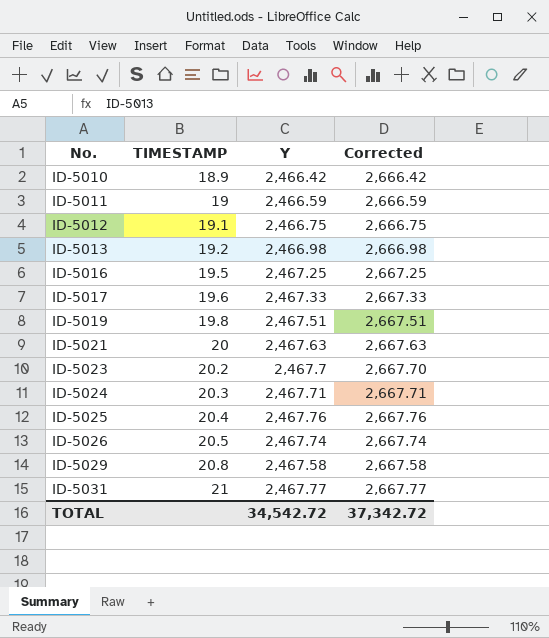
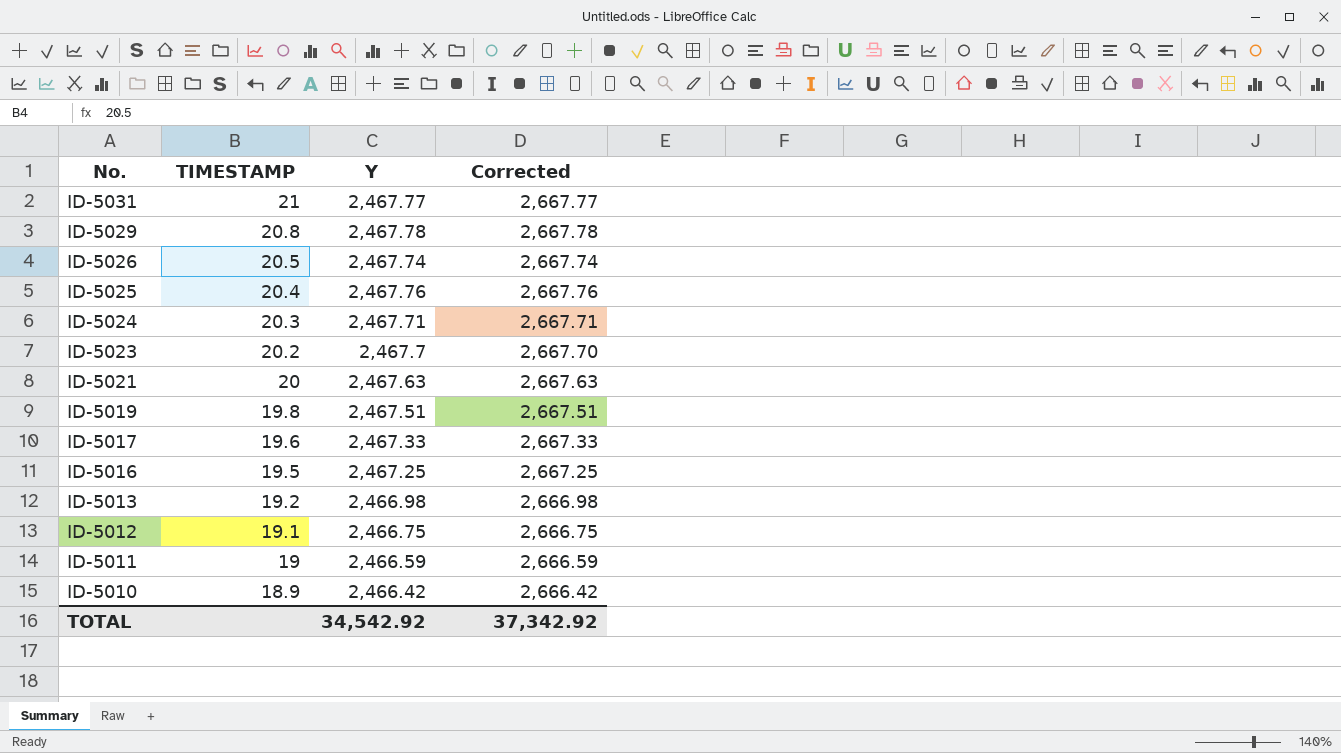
row order: No. ascending -> No. descending
ID-5029 | Y: 2,467.58 -> 2,467.78
ID-5029 | Corrected: 2,667.58 -> 2,667.78
TOTAL | Y: 34,542.72 -> 34,542.92
TOTAL | Corrected: 37,342.72 -> 37,342.92

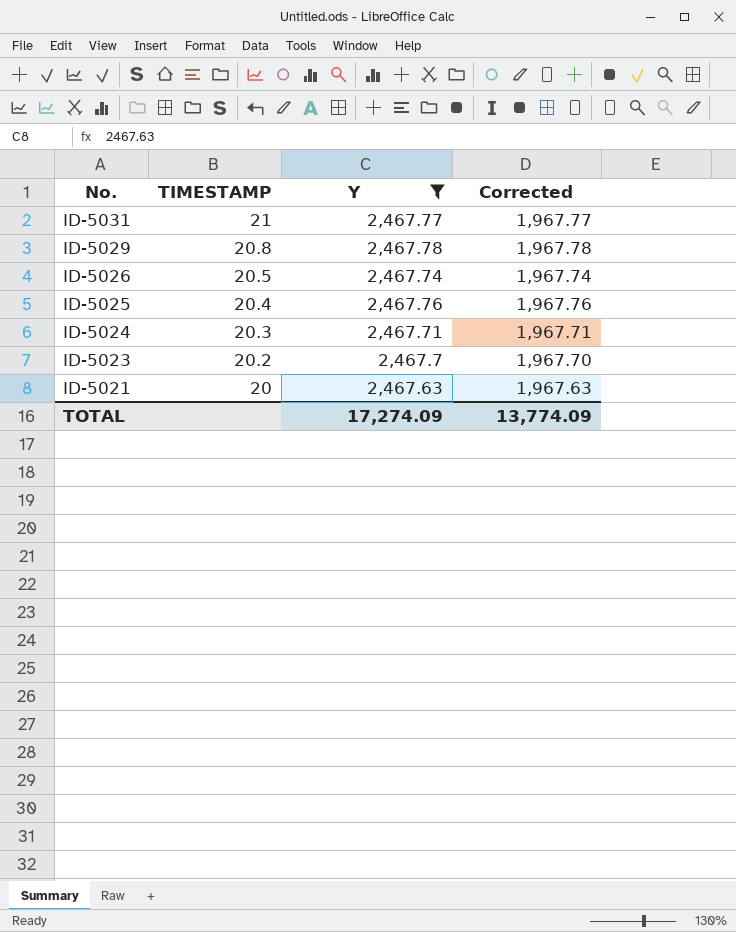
filter: none -> Y >= 2,467.63
column Corrected | formula: [Y] + 200 -> [Y] - 500
TOTAL | Y: 34,542.92 -> 17,274.09
TOTAL | Corrected: 37,342.92 -> 13,774.09

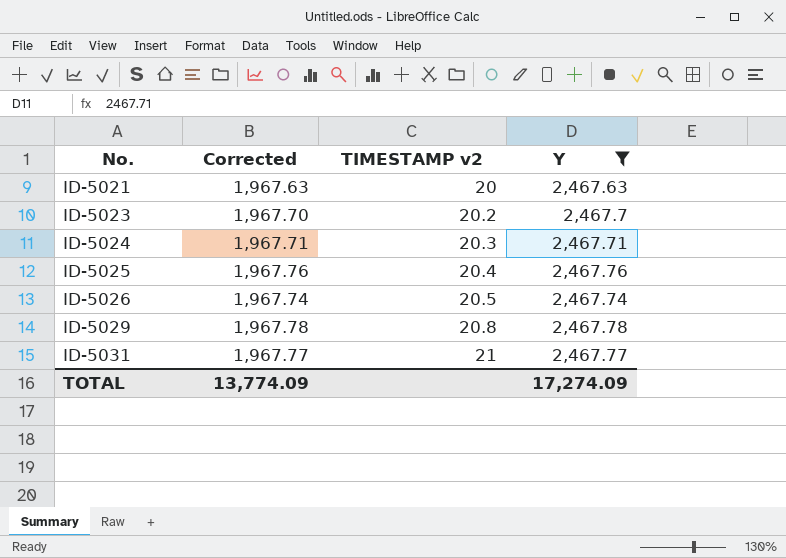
row order: No. descending -> No. ascending
column Corrected | position: 4 -> 2
column name: TIMESTAMP -> TIMESTAMP v2

